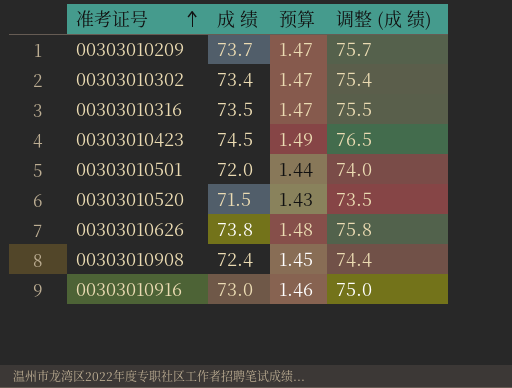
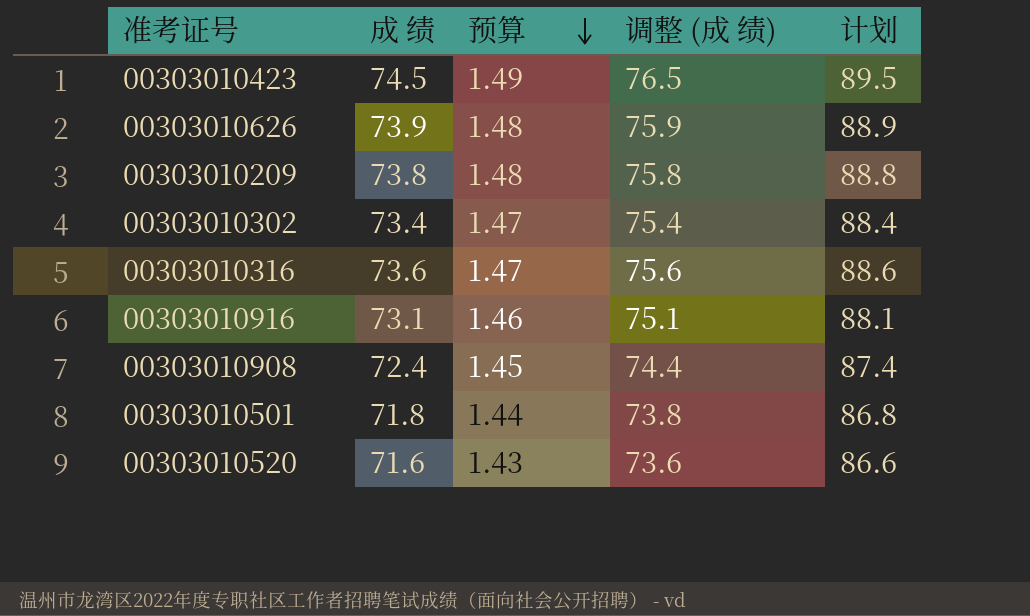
row order: 准考证号 ascending -> 预算 descending
column 计划 | formula: none -> [成 绩] + 15
00303010626 | 成 绩: 73.8 -> 73.9
00303010626 | 调整 (成 绩): 75.8 -> 75.9
00303010209 | 成 绩: 73.7 -> 73.8
00303010209 | 预算: 1.47 -> 1.48
00303010209 | 调整 (成 绩): 75.7 -> 75.8
00303010316 | 成 绩: 73.5 -> 73.6
00303010316 | 调整 (成 绩): 75.5 -> 75.6
00303010916 | 成 绩: 73.0 -> 73.1
00303010916 | 调整 (成 绩): 75.0 -> 75.1
00303010501 | 成 绩: 72.0 -> 71.8
00303010501 | 调整 (成 绩): 74.0 -> 73.8
00303010520 | 成 绩: 71.5 -> 71.6
00303010520 | 调整 (成 绩): 73.5 -> 73.6

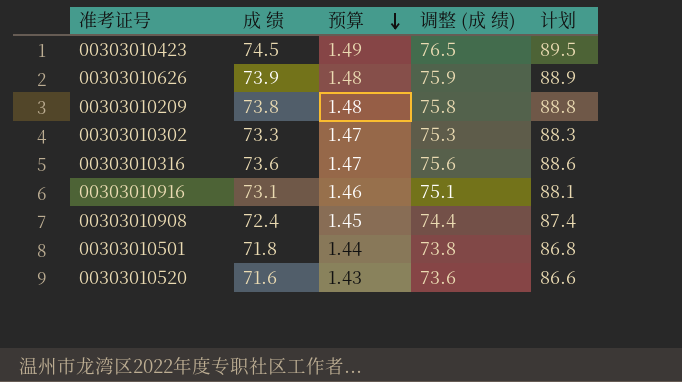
00303010302 | 成 绩: 73.4 -> 73.3
00303010302 | 调整 (成 绩): 75.4 -> 75.3
00303010302 | 计划: 88.4 -> 88.3

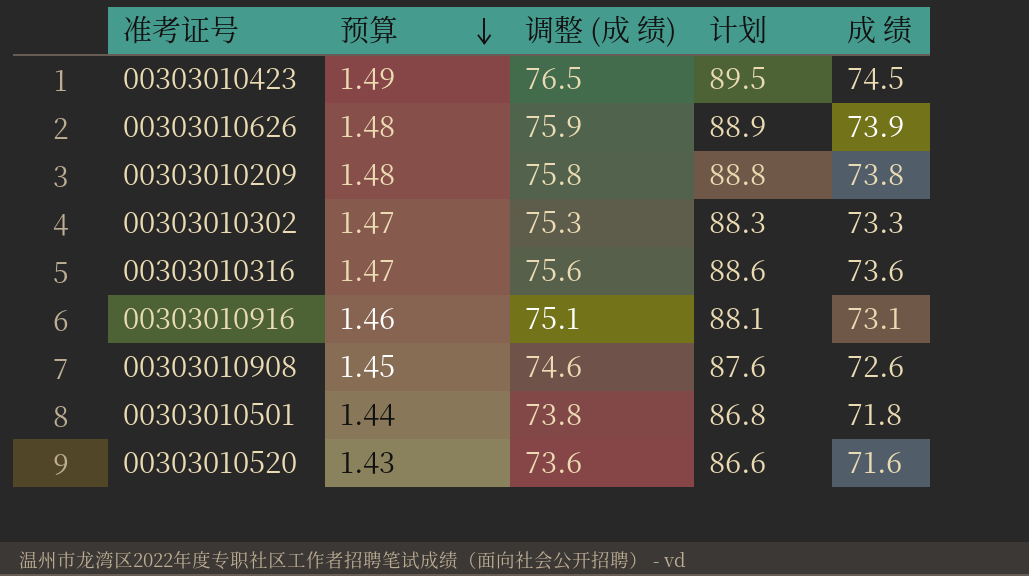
column 成 绩 | position: 2 -> 5
00303010908 | 调整 (成 绩): 74.4 -> 74.6
00303010908 | 计划: 87.4 -> 87.6
00303010908 | 成 绩: 72.4 -> 72.6

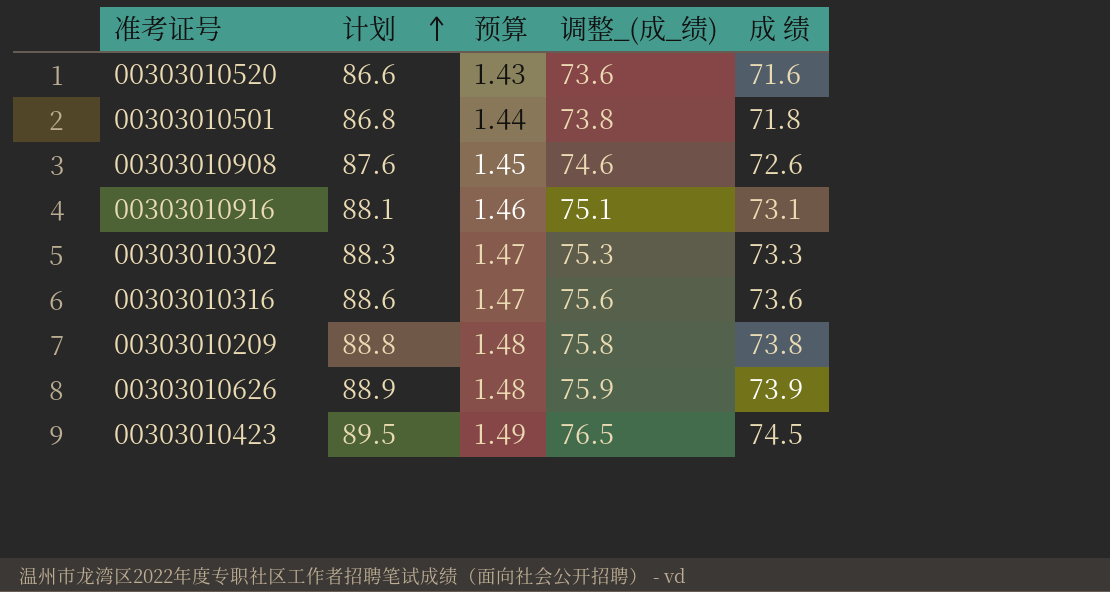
row order: 预算 descending -> 计划 ascending
column 计划 | position: 4 -> 2
column name: 调整 (成 绩) -> 调整_(成_绩)

